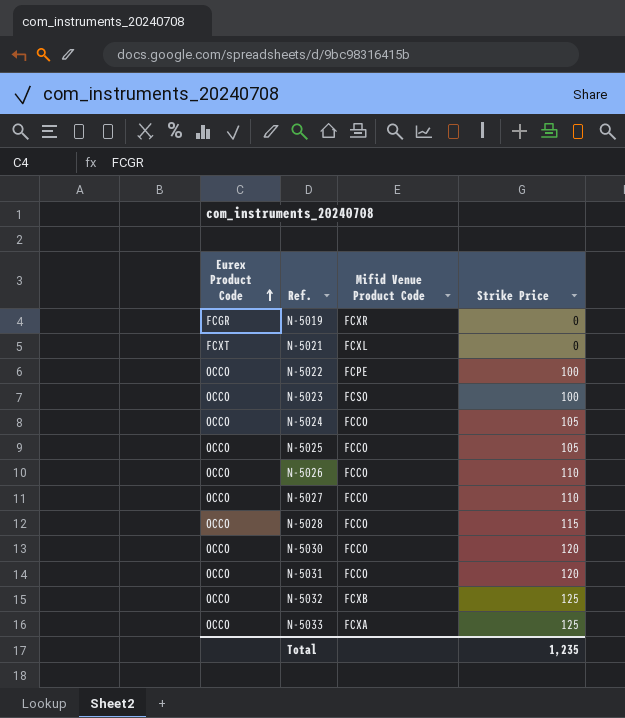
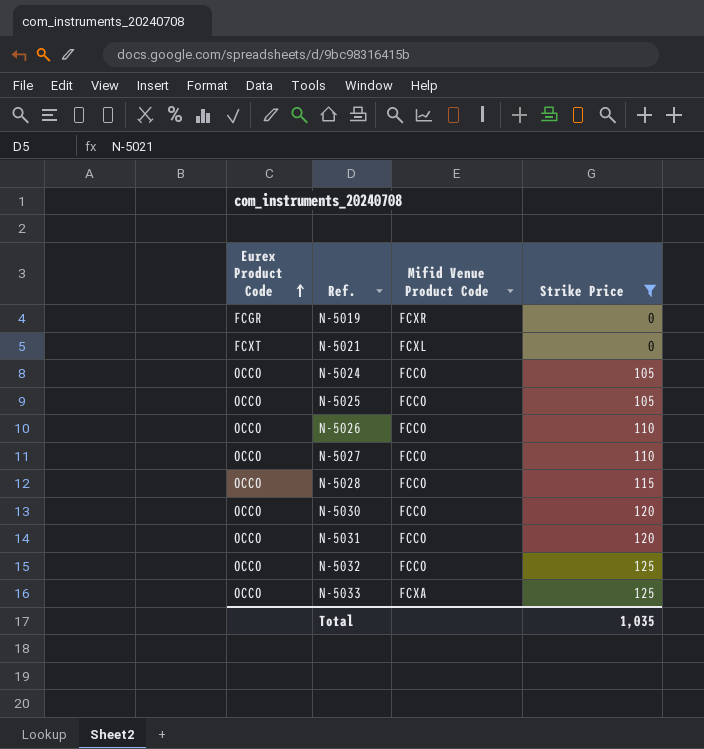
filter: none -> Strike Price != 100
N-5032 | Mifid Venue Product Code: FCXB -> FCCO
Total | Strike Price: 1,235 -> 1,035

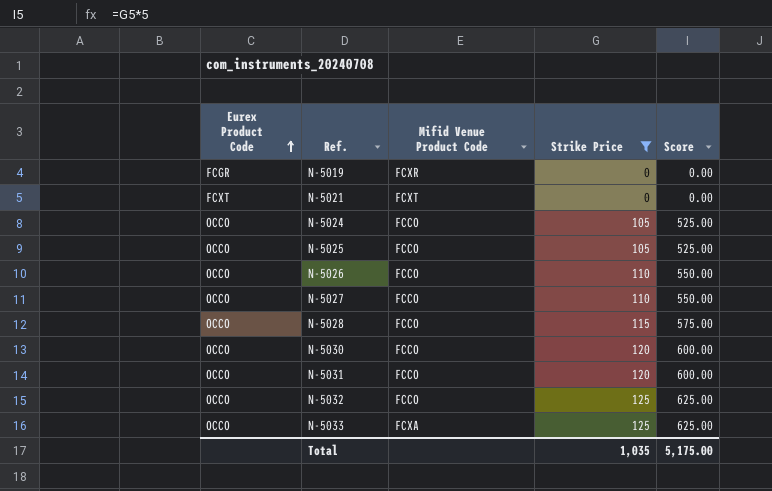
column Score | formula: none -> [Strike Price] * 5
N-5021 | Mifid Venue Product Code: FCXL -> FCXT

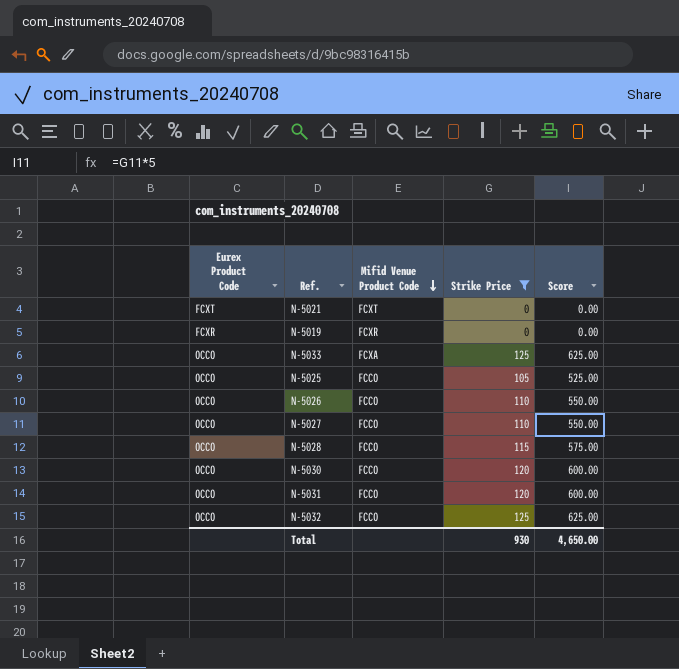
row order: Eurex Product Code ascending -> Mifid Venue Product Code descending
row N-5024: OCCO | FCCO | 105 | 525.00 -> none
N-5019 | Eurex Product Code: FCGR -> FCXR
Total | Strike Price: 1,035 -> 930
Total | Score: 5,175.00 -> 4,650.00

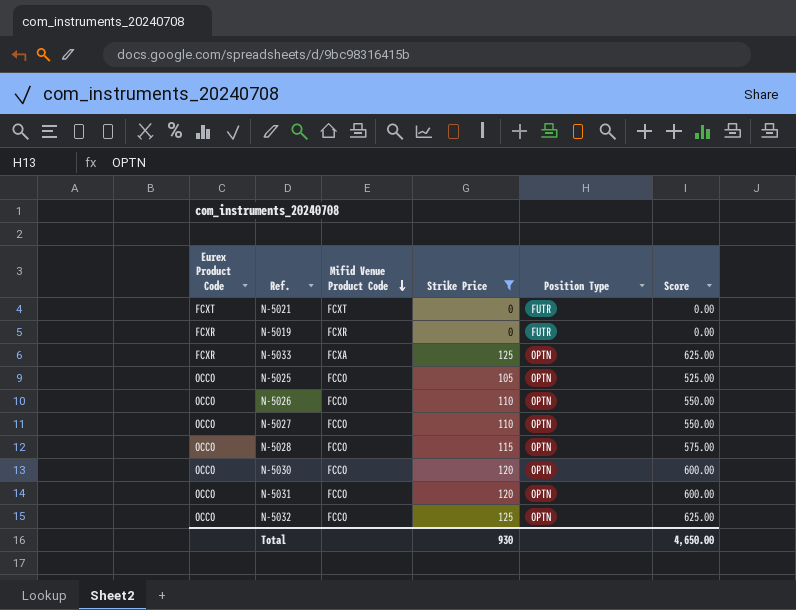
column Position Type | position: none -> 5
N-5033 | Eurex Product Code: OCCO -> FCXR

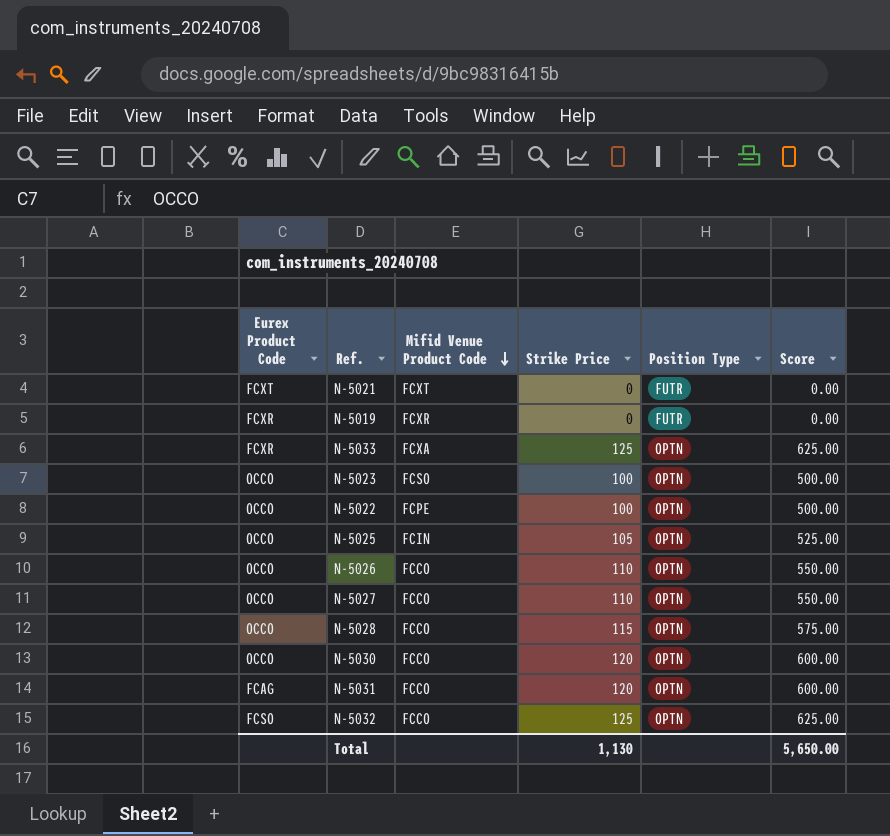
filter: Strike Price != 100 -> none
N-5025 | Mifid Venue Product Code: FCCO -> FCIN
N-5031 | Eurex Product Code: OCCO -> FCAG
N-5032 | Eurex Product Code: OCCO -> FCSO
Total | Strike Price: 930 -> 1,130
Total | Score: 4,650.00 -> 5,650.00

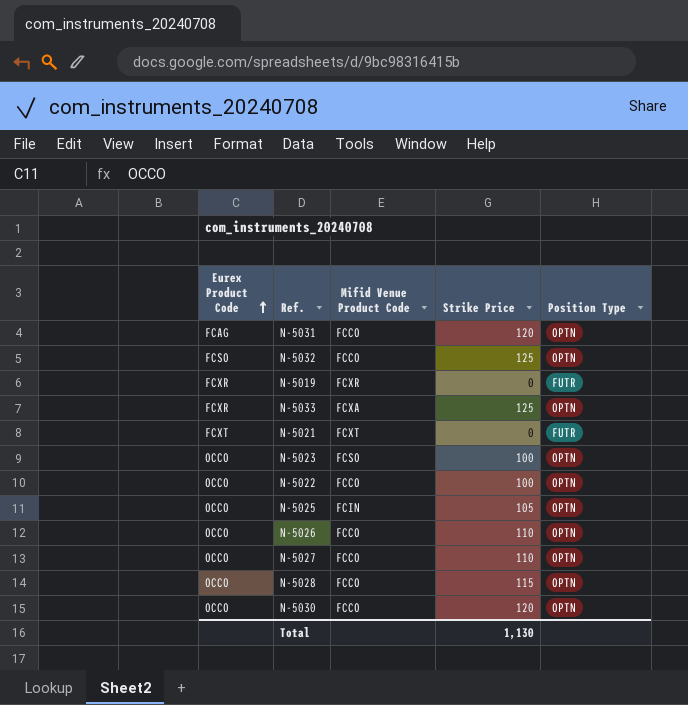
row order: Mifid Venue Product Code descending -> Eurex Product Code ascending
column Score | formula: [Strike Price] * 5 -> none
N-5022 | Mifid Venue Product Code: FCPE -> FCCO

